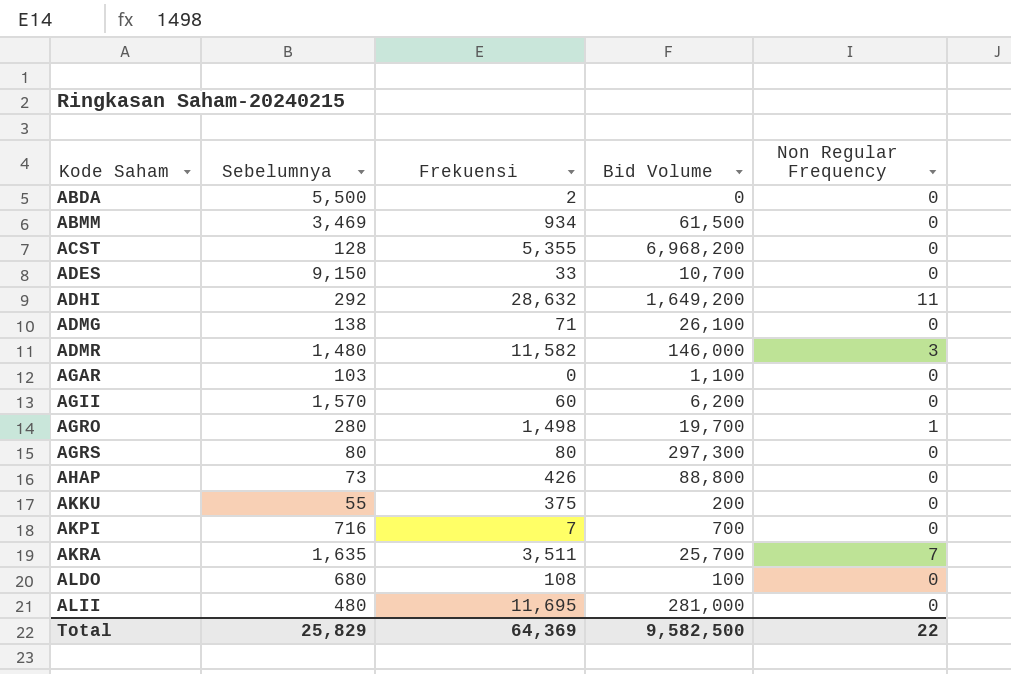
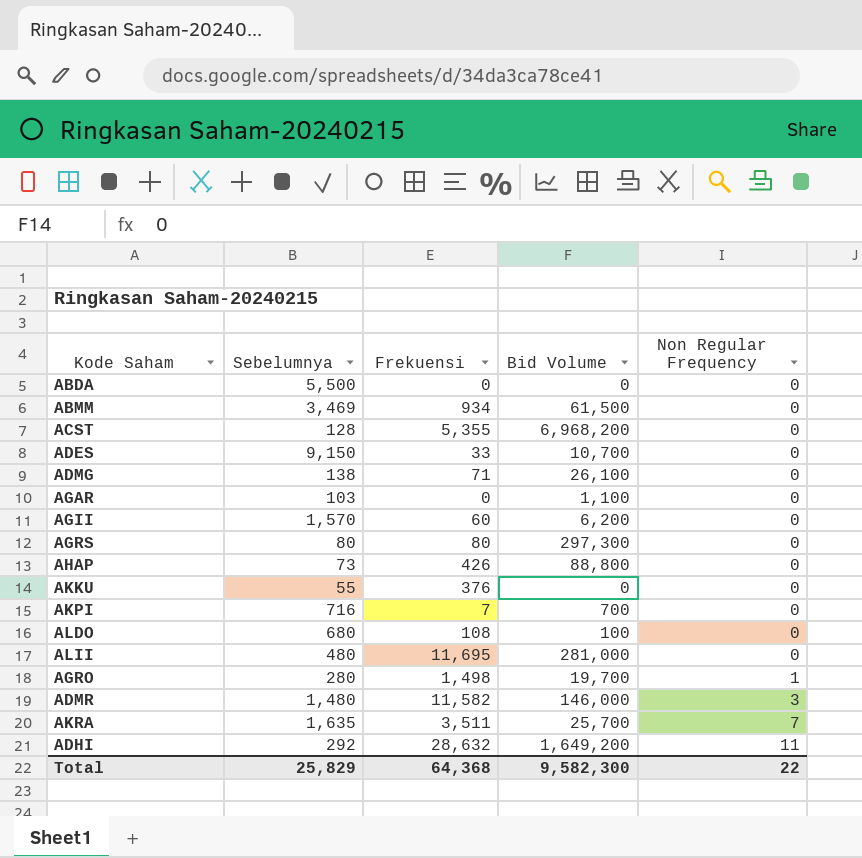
row order: Kode Saham ascending -> Non Regular Frequency ascending
ABDA | Frekuensi: 2 -> 0
AKKU | Frekuensi: 375 -> 376
AKKU | Bid Volume: 200 -> 0
Total | Frekuensi: 64,369 -> 64,368
Total | Bid Volume: 9,582,500 -> 9,582,300

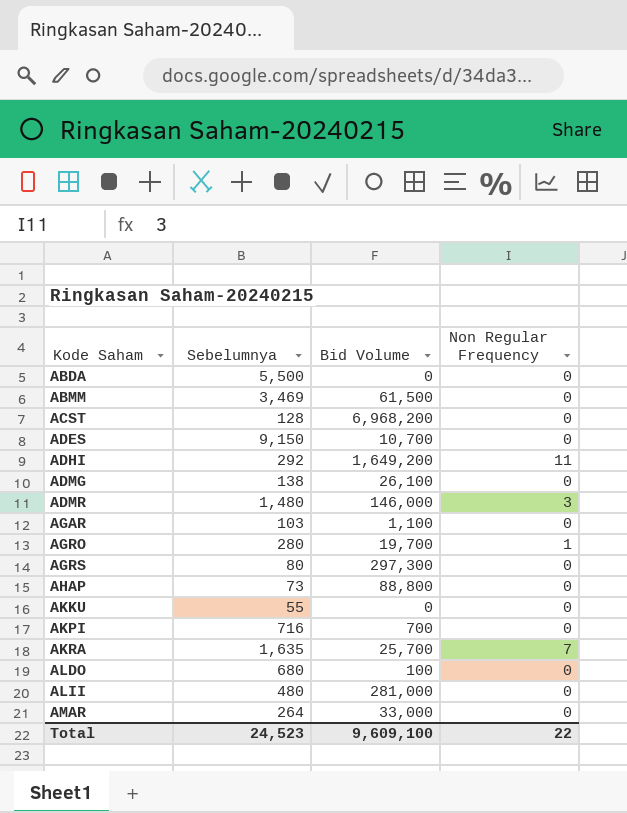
row order: Non Regular Frequency ascending -> Kode Saham ascending
column Frekuensi | position: 3 -> none
row AGII: 1,570 | 60 | 6,200 | 0 -> none
row AMAR: none -> 264 | 33,000 | 0
Total | Sebelumnya: 25,829 -> 24,523
Total | Bid Volume: 9,582,300 -> 9,609,100

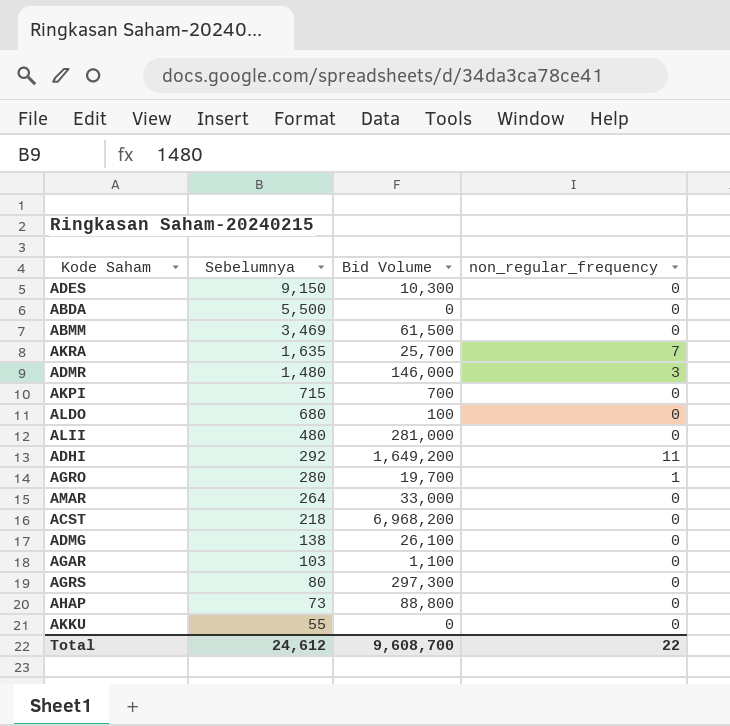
row order: Kode Saham ascending -> Sebelumnya descending
column name: Non Regular Frequency -> non_regular_frequency
ADES | Bid Volume: 10,700 -> 10,300
AKPI | Sebelumnya: 716 -> 715
ACST | Sebelumnya: 128 -> 218
Total | Sebelumnya: 24,523 -> 24,612
Total | Bid Volume: 9,609,100 -> 9,608,700

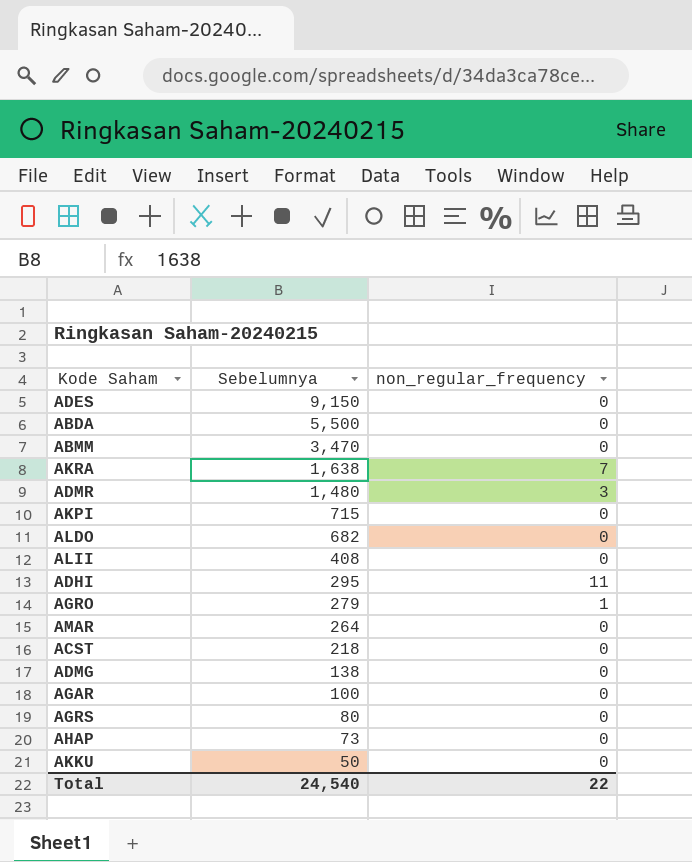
column Bid Volume | position: 3 -> none
ABMM | Sebelumnya: 3,469 -> 3,470
AKRA | Sebelumnya: 1,635 -> 1,638
ALDO | Sebelumnya: 680 -> 682
ALII | Sebelumnya: 480 -> 408
ADHI | Sebelumnya: 292 -> 295
AGRO | Sebelumnya: 280 -> 279
AGAR | Sebelumnya: 103 -> 100
AKKU | Sebelumnya: 55 -> 50
Total | Sebelumnya: 24,612 -> 24,540

